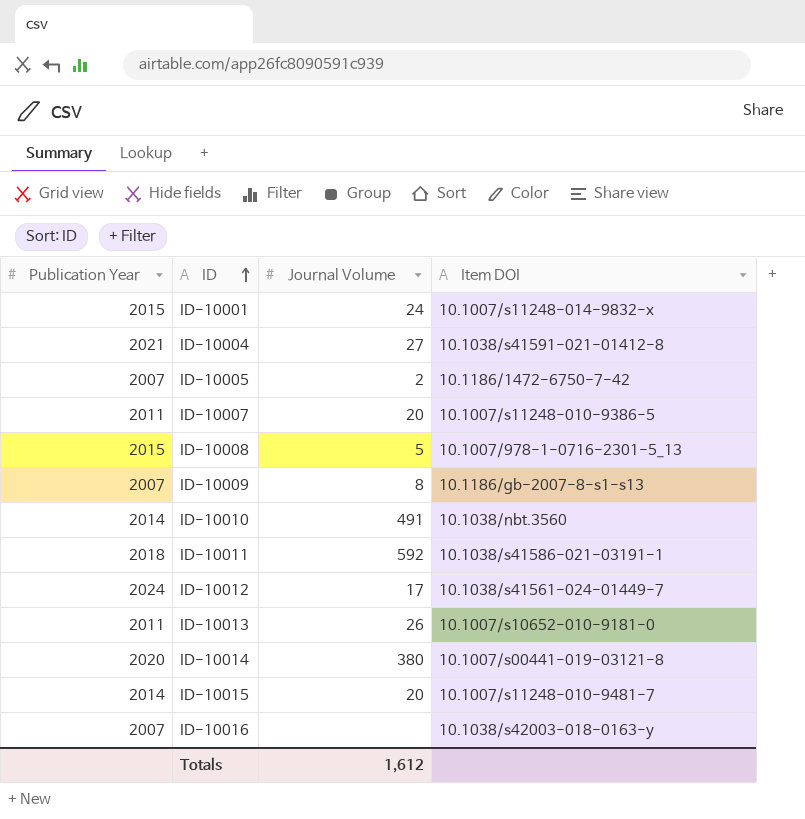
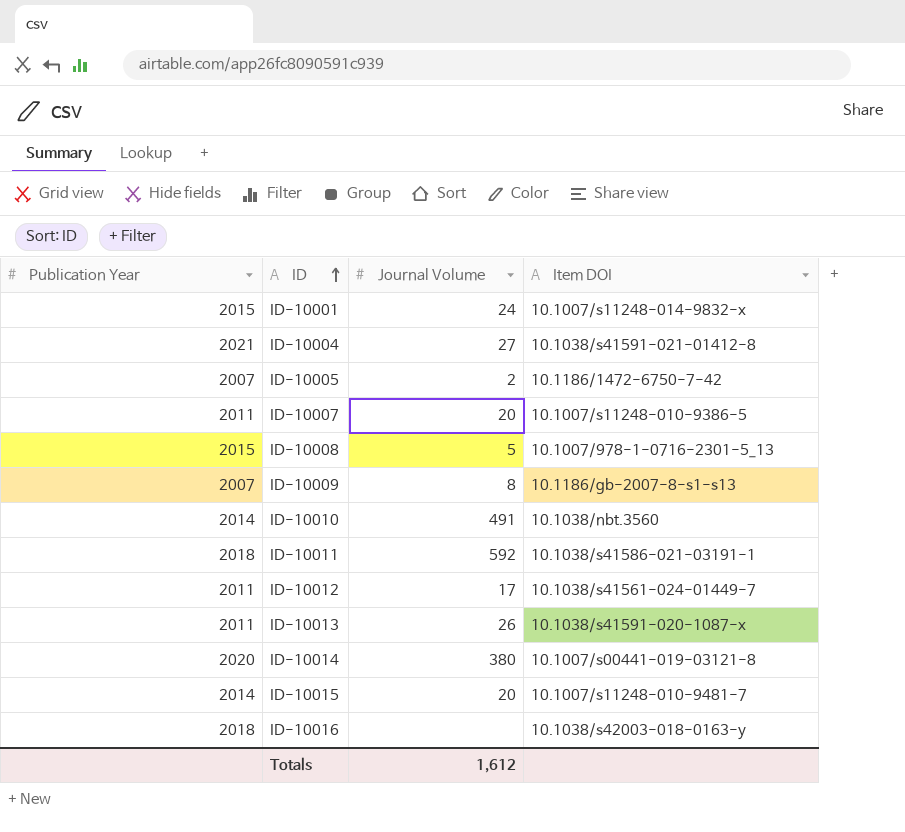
ID-10012 | Publication Year: 2024 -> 2011
ID-10013 | Item DOI: 10.1007/s10652-010-9181-0 -> 10.1038/s41591-020-1087-x
ID-10016 | Publication Year: 2007 -> 2018

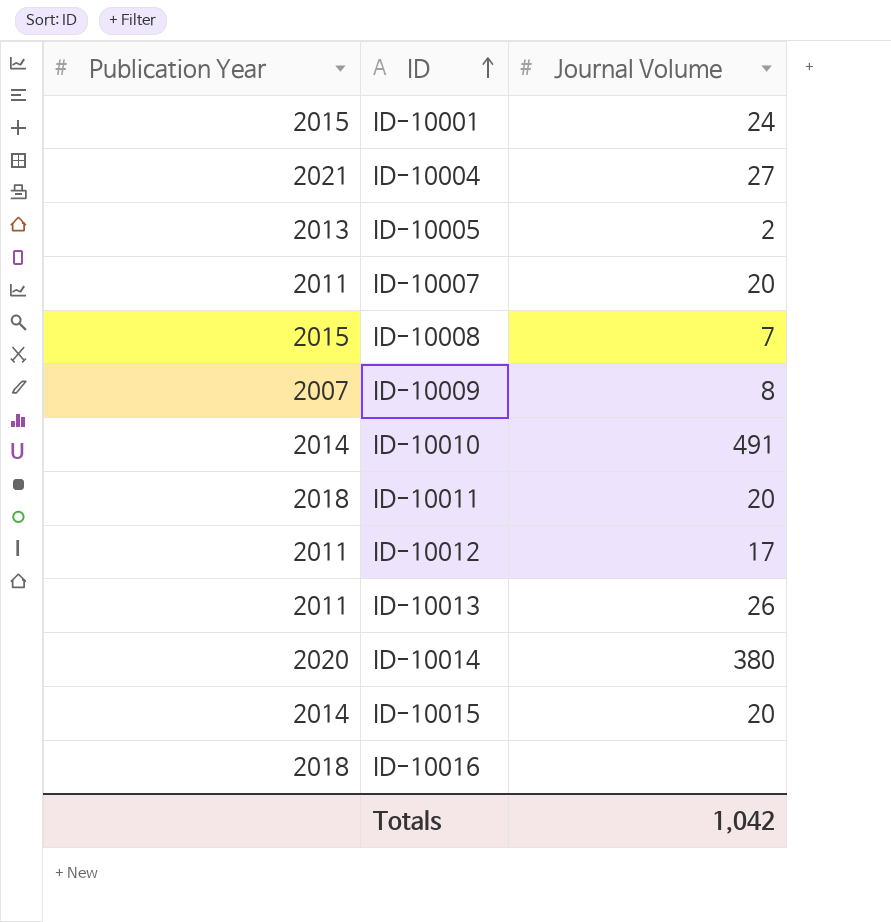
column Item DOI | position: 4 -> none
ID-10005 | Publication Year: 2007 -> 2013
ID-10008 | Journal Volume: 5 -> 7
ID-10011 | Journal Volume: 592 -> 20
Totals | Journal Volume: 1,612 -> 1,042

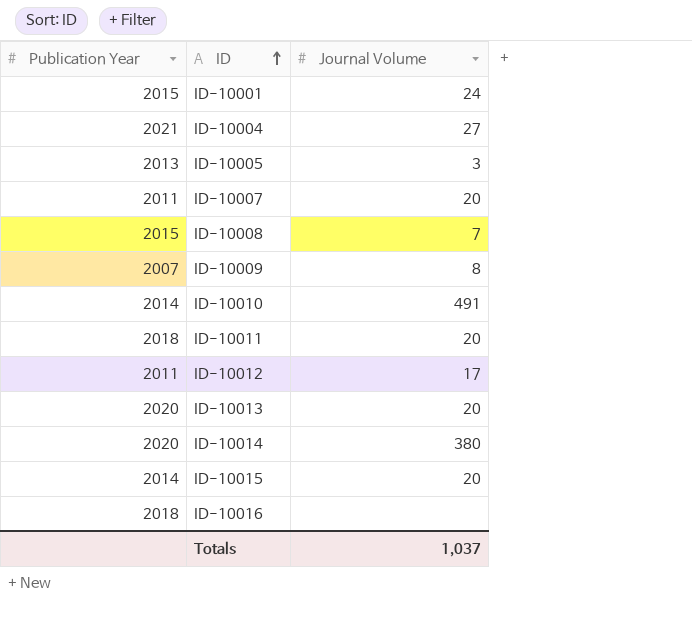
ID-10005 | Journal Volume: 2 -> 3
ID-10013 | Publication Year: 2011 -> 2020
ID-10013 | Journal Volume: 26 -> 20
Totals | Journal Volume: 1,042 -> 1,037

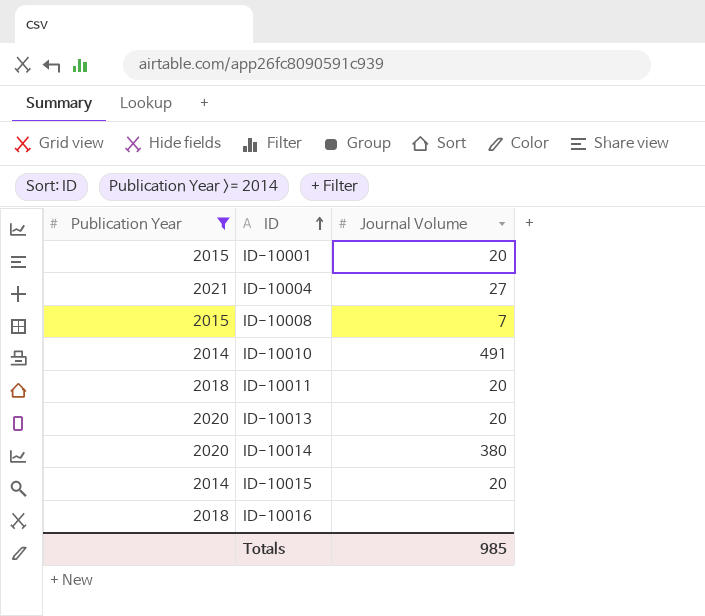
filter: none -> Publication Year >= 2014
ID-10001 | Journal Volume: 24 -> 20
Totals | Journal Volume: 1,037 -> 985

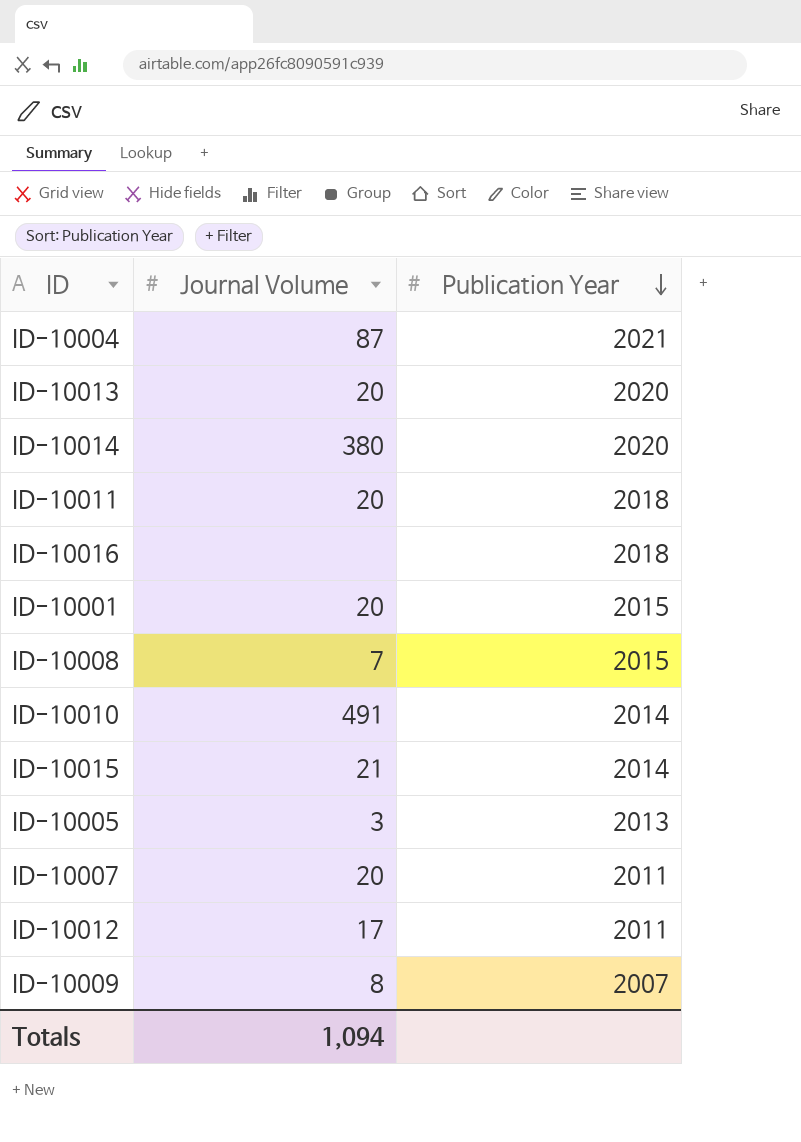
filter: Publication Year >= 2014 -> none
row order: ID ascending -> Publication Year descending
column Publication Year | position: 1 -> 3
ID-10004 | Journal Volume: 27 -> 87
ID-10015 | Journal Volume: 20 -> 21
Totals | Journal Volume: 985 -> 1,094

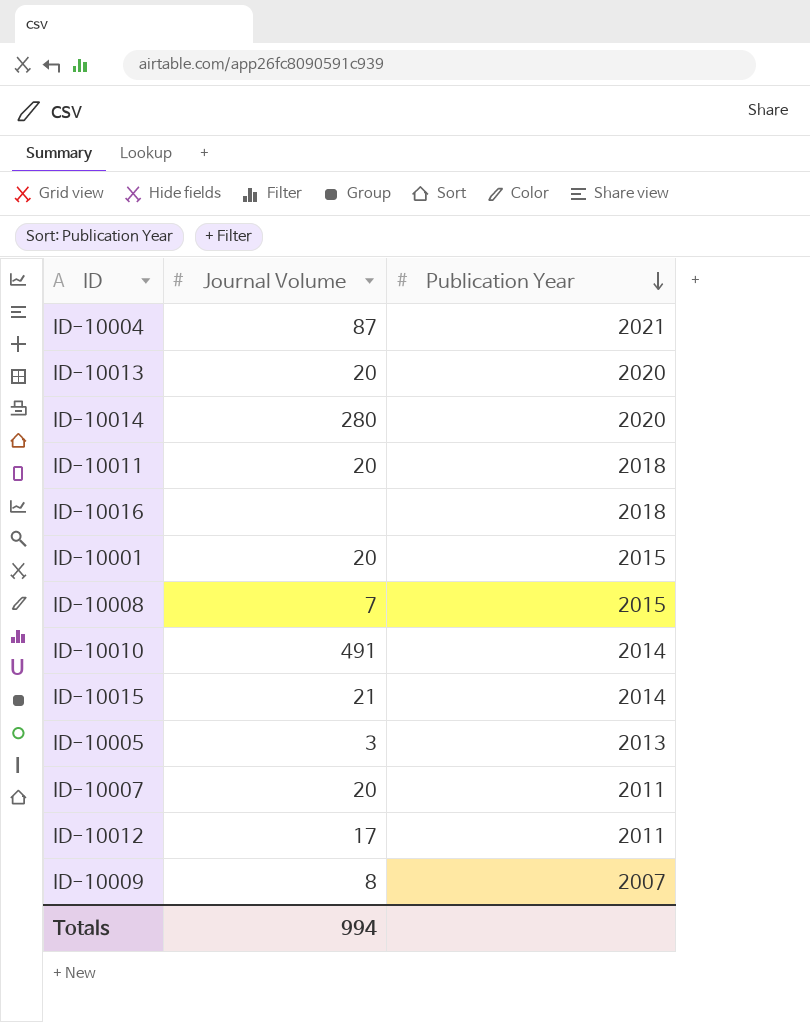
ID-10014 | Journal Volume: 380 -> 280
Totals | Journal Volume: 1,094 -> 994

